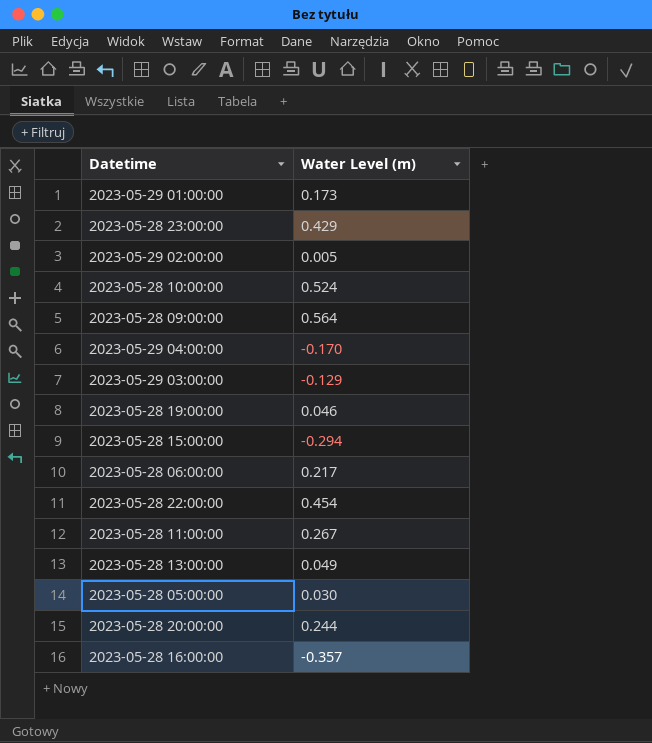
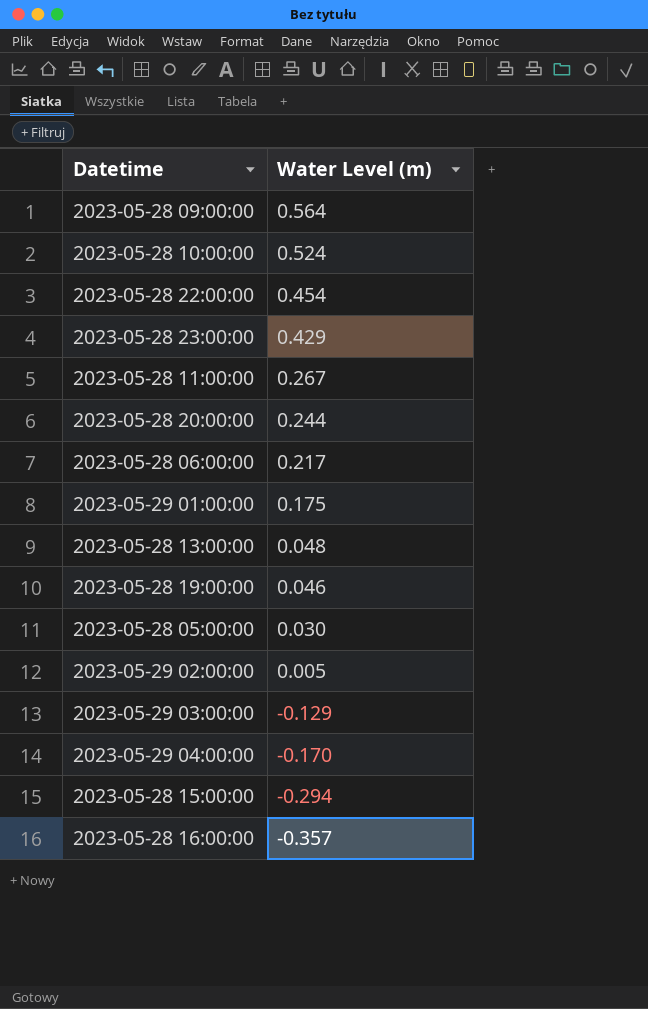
row order: none -> Water Level (m) descending
2023-05-29 01:00:00 | Water Level (m): 0.173 -> 0.175
2023-05-28 13:00:00 | Water Level (m): 0.049 -> 0.048

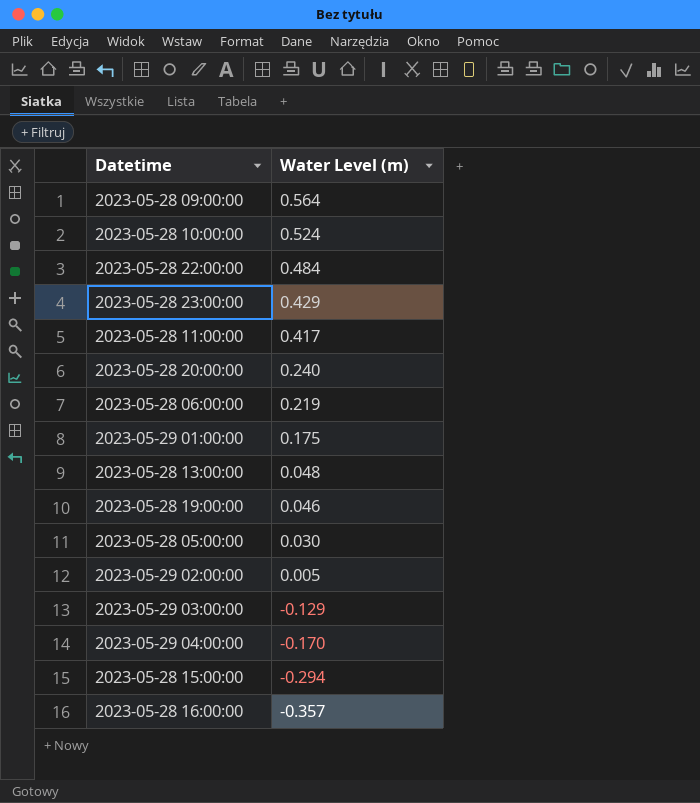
2023-05-28 22:00:00 | Water Level (m): 0.454 -> 0.484
2023-05-28 11:00:00 | Water Level (m): 0.267 -> 0.417
2023-05-28 20:00:00 | Water Level (m): 0.244 -> 0.240
2023-05-28 06:00:00 | Water Level (m): 0.217 -> 0.219

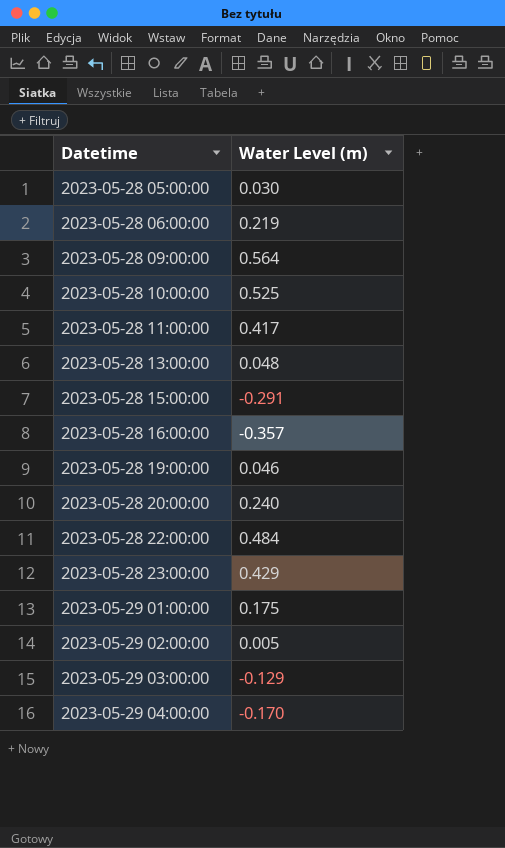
row order: Water Level (m) descending -> Datetime ascending
2023-05-28 10:00:00 | Water Level (m): 0.524 -> 0.525
2023-05-28 15:00:00 | Water Level (m): -0.294 -> -0.291

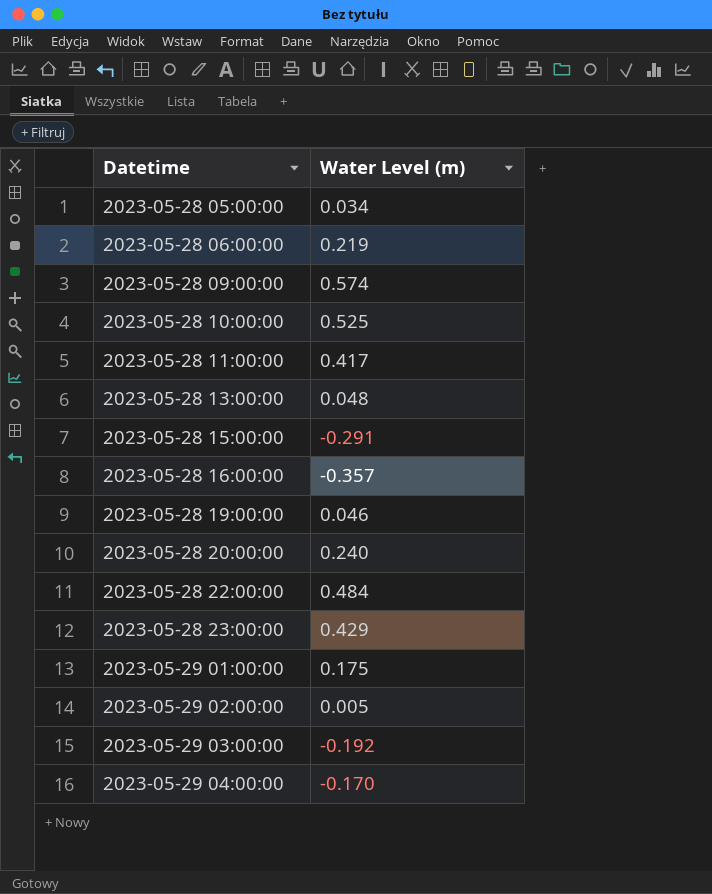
2023-05-28 05:00:00 | Water Level (m): 0.030 -> 0.034
2023-05-28 09:00:00 | Water Level (m): 0.564 -> 0.574
2023-05-29 03:00:00 | Water Level (m): -0.129 -> -0.192

